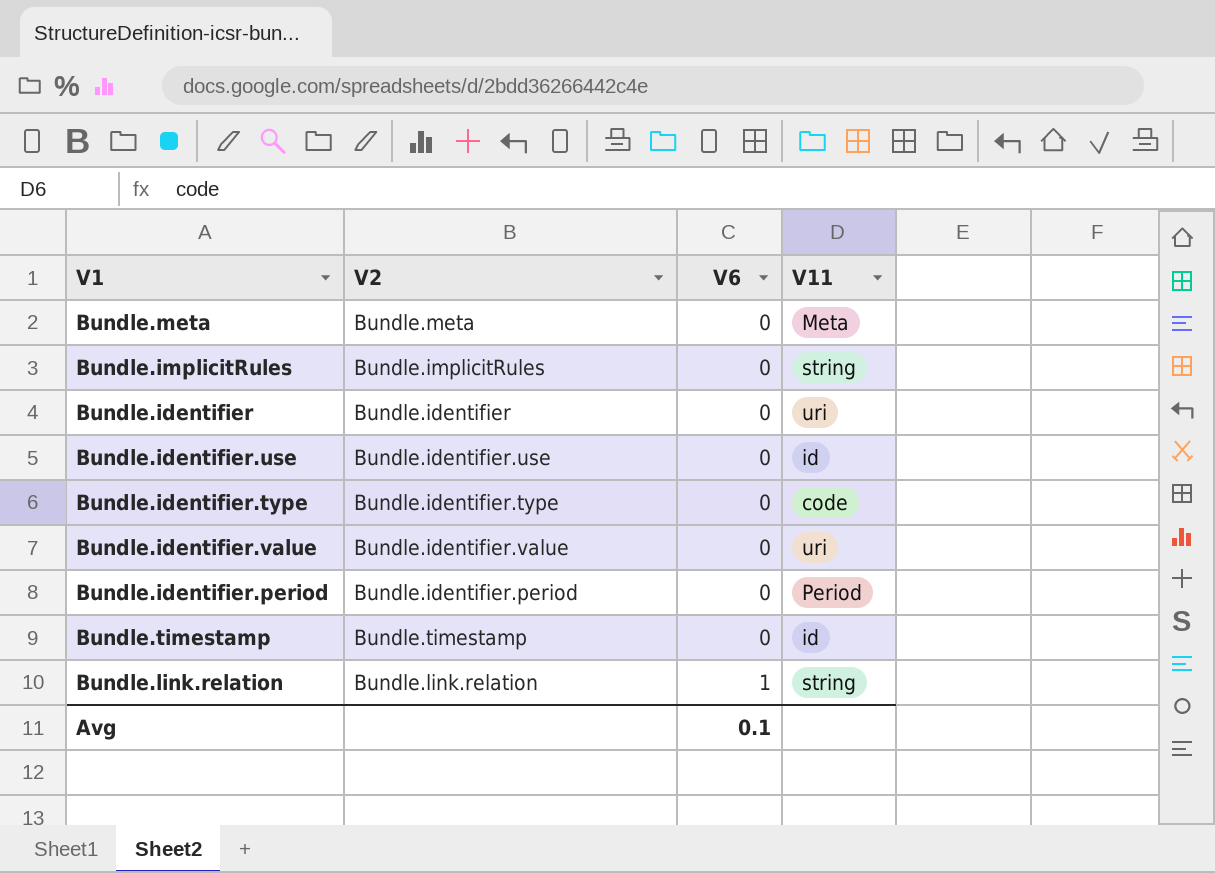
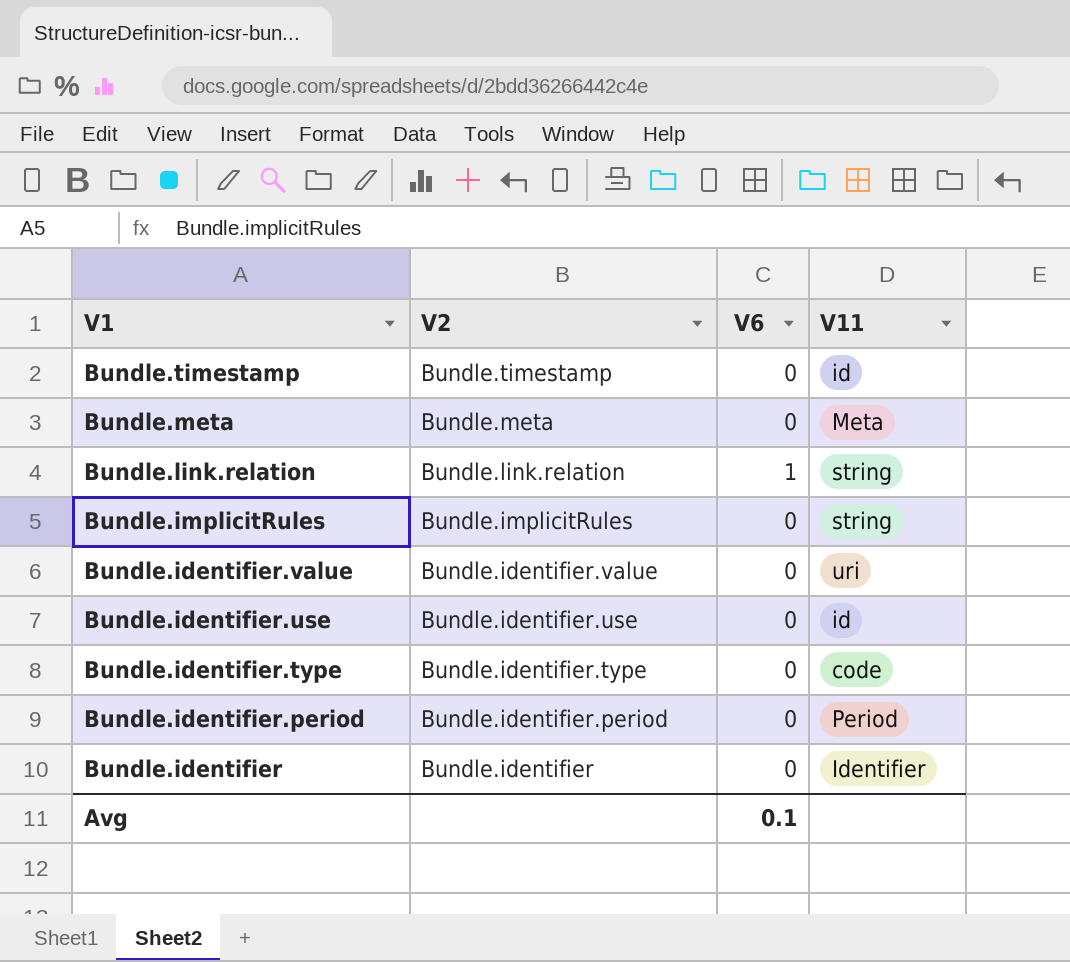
row order: V6 ascending -> V1 descending
Bundle.identifier | V11: uri -> Identifier

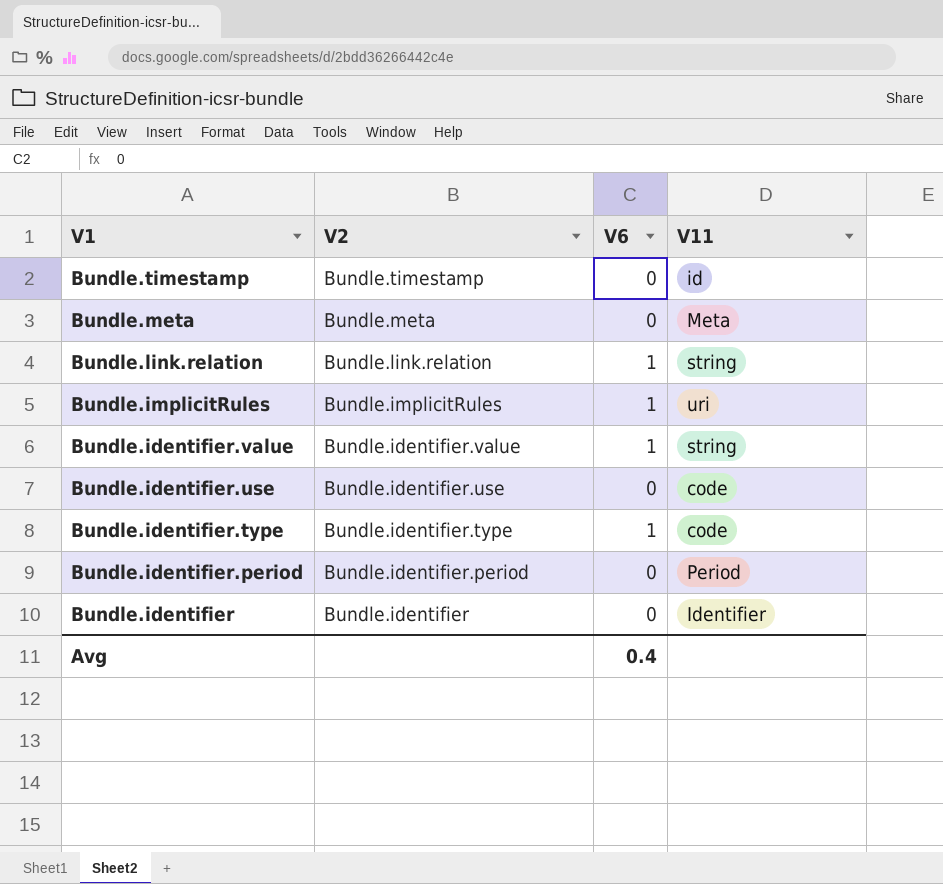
Bundle.implicitRules | V6: 0 -> 1
Bundle.implicitRules | V11: string -> uri
Bundle.identifier.value | V6: 0 -> 1
Bundle.identifier.value | V11: uri -> string
Bundle.identifier.use | V11: id -> code
Bundle.identifier.type | V6: 0 -> 1
Avg | V6: 0.1 -> 0.4

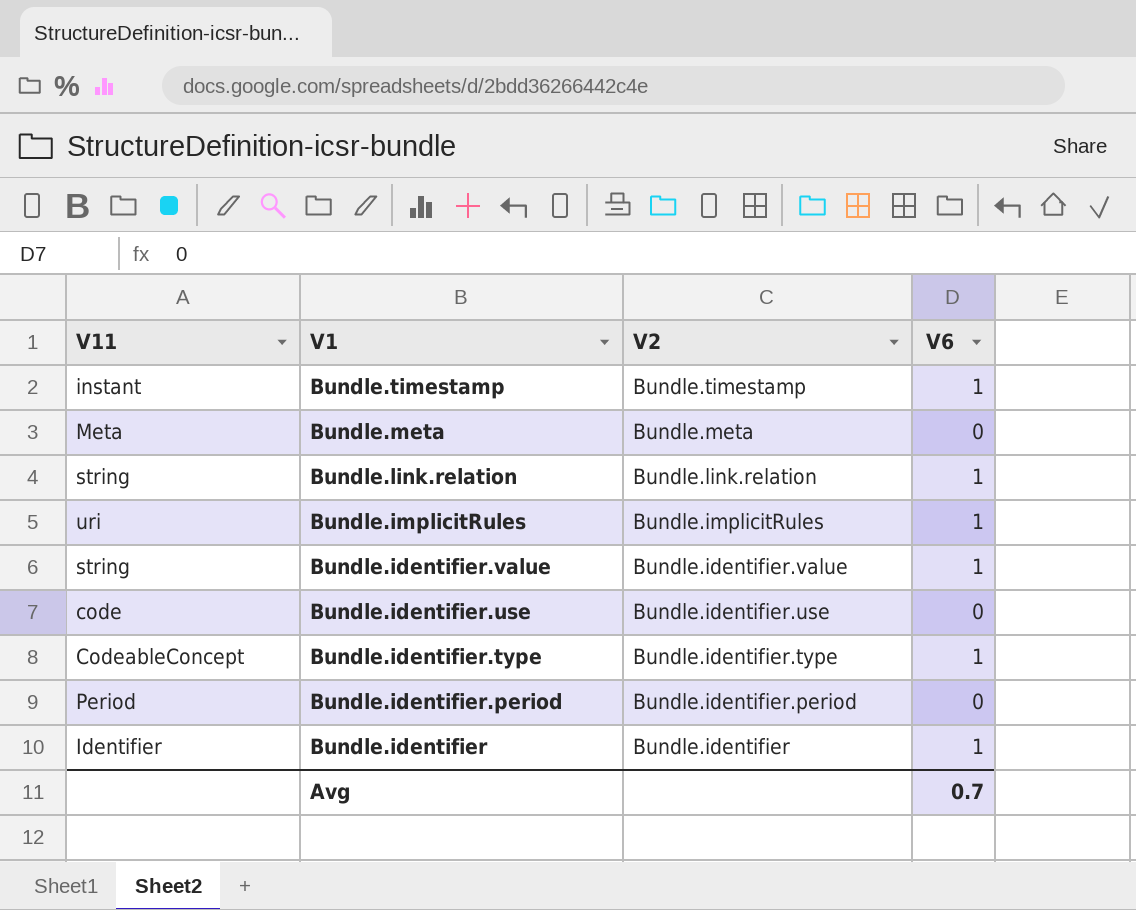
column V11 | position: 4 -> 1
Bundle.timestamp | V11: id -> instant
Bundle.timestamp | V6: 0 -> 1
Bundle.identifier.type | V11: code -> CodeableConcept
Bundle.identifier | V6: 0 -> 1
Avg | V6: 0.4 -> 0.7

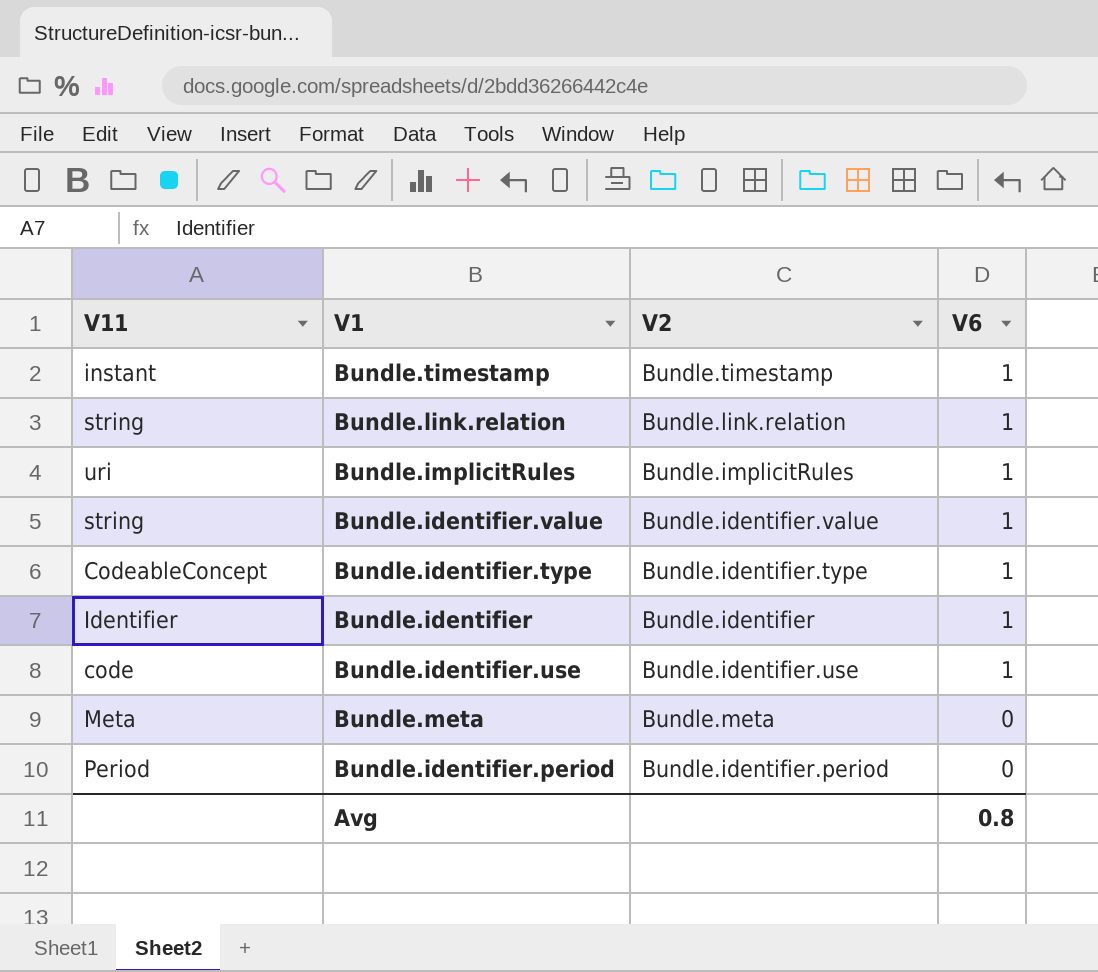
row order: V1 descending -> V6 descending
Bundle.identifier.use | V6: 0 -> 1
Avg | V6: 0.7 -> 0.8

